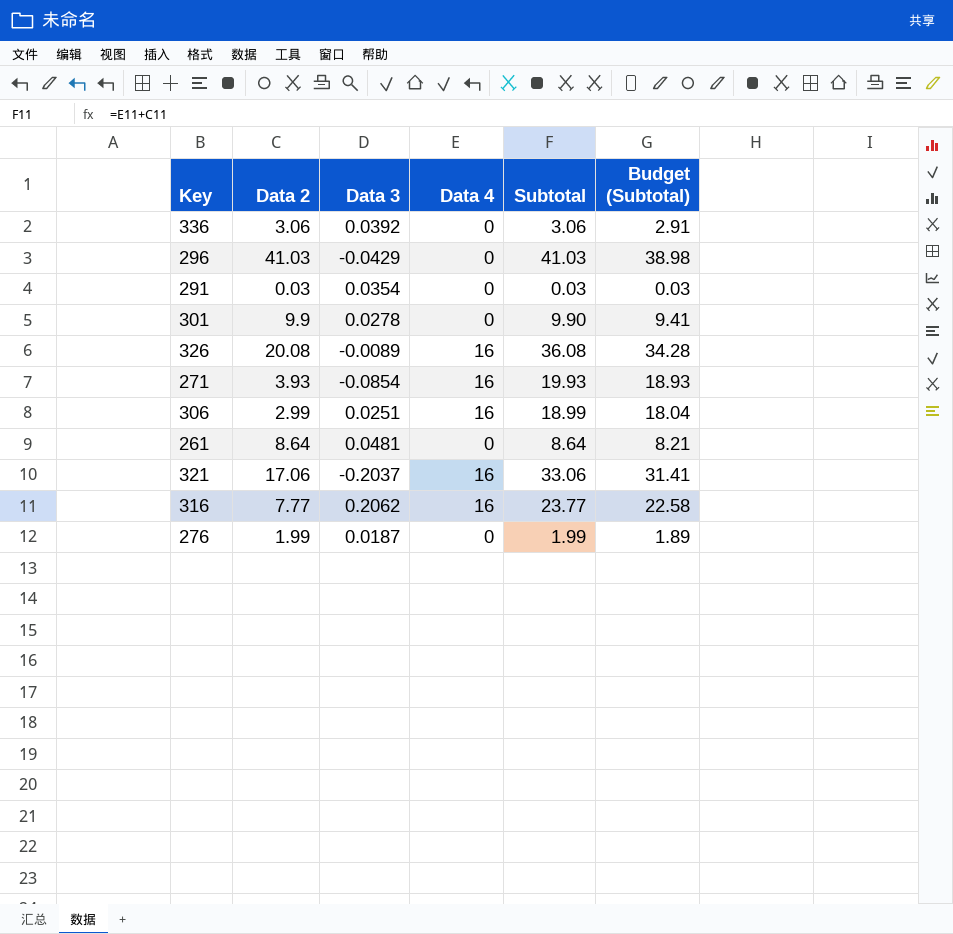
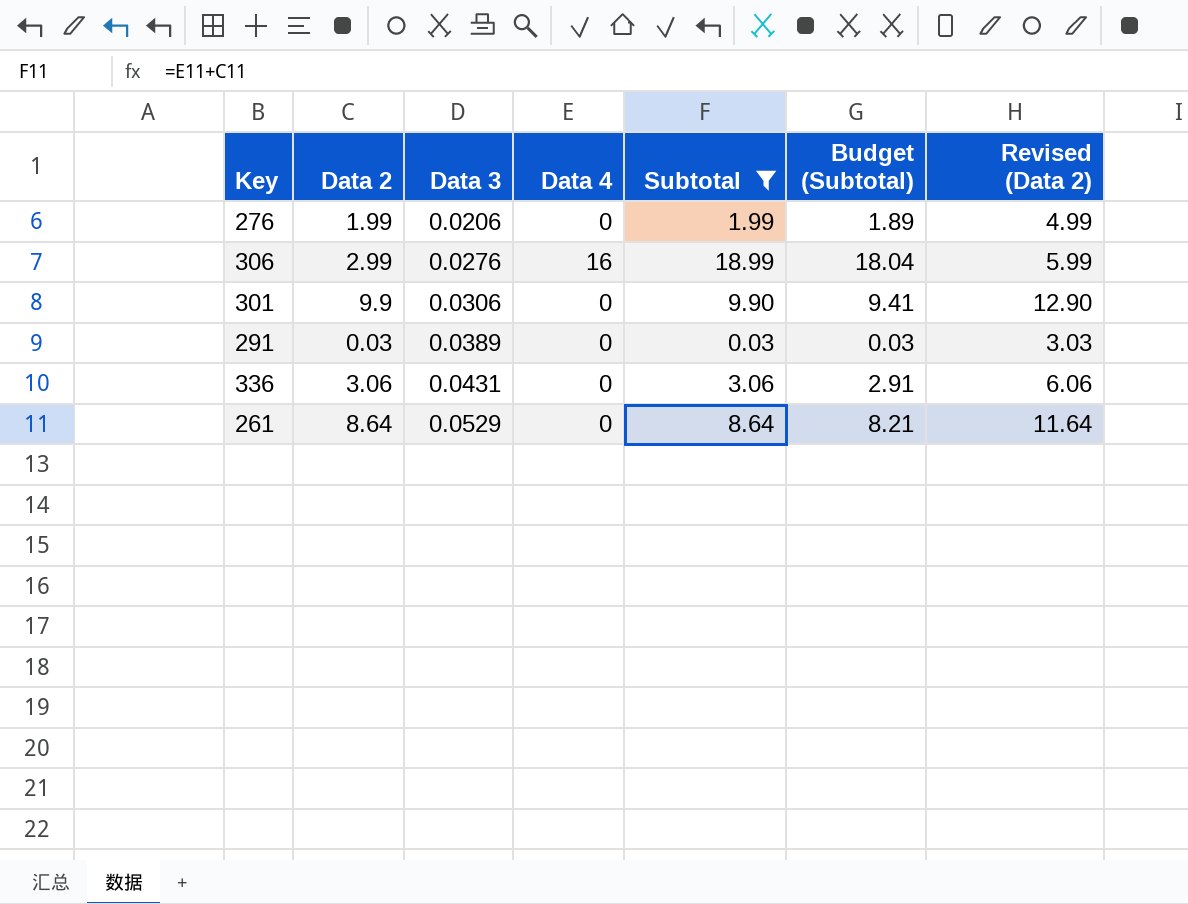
filter: none -> Subtotal <= 18.99
row order: none -> Data 3 ascending
column Revised (Data 2) | formula: none -> [Data 2] + 3
276 | Data 3: 0.0187 -> 0.0206
306 | Data 3: 0.0251 -> 0.0276
301 | Data 3: 0.0278 -> 0.0306
291 | Data 3: 0.0354 -> 0.0389
336 | Data 3: 0.0392 -> 0.0431
261 | Data 3: 0.0481 -> 0.0529

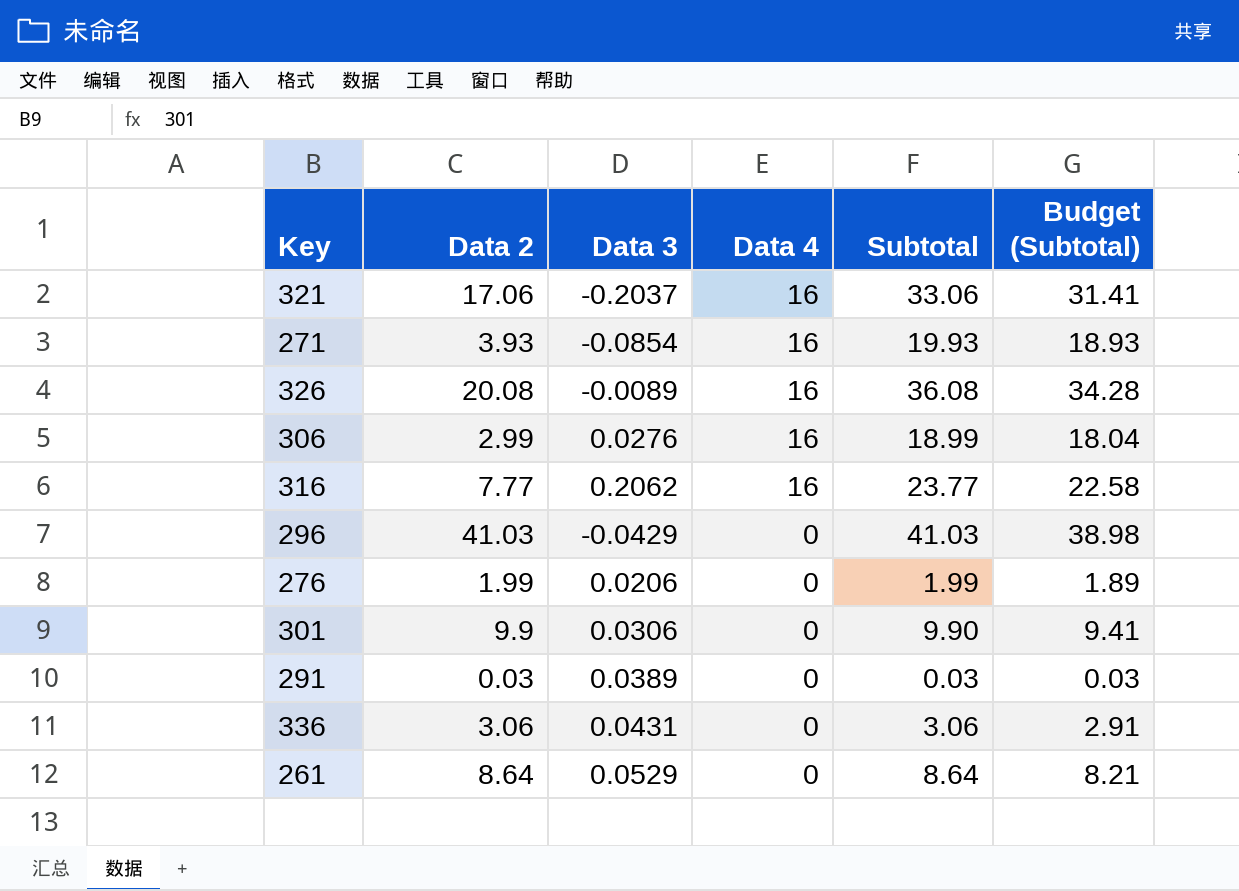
filter: Subtotal <= 18.99 -> none
row order: Data 3 ascending -> Data 4 descending
column Revised (Data 2) | formula: [Data 2] + 3 -> none

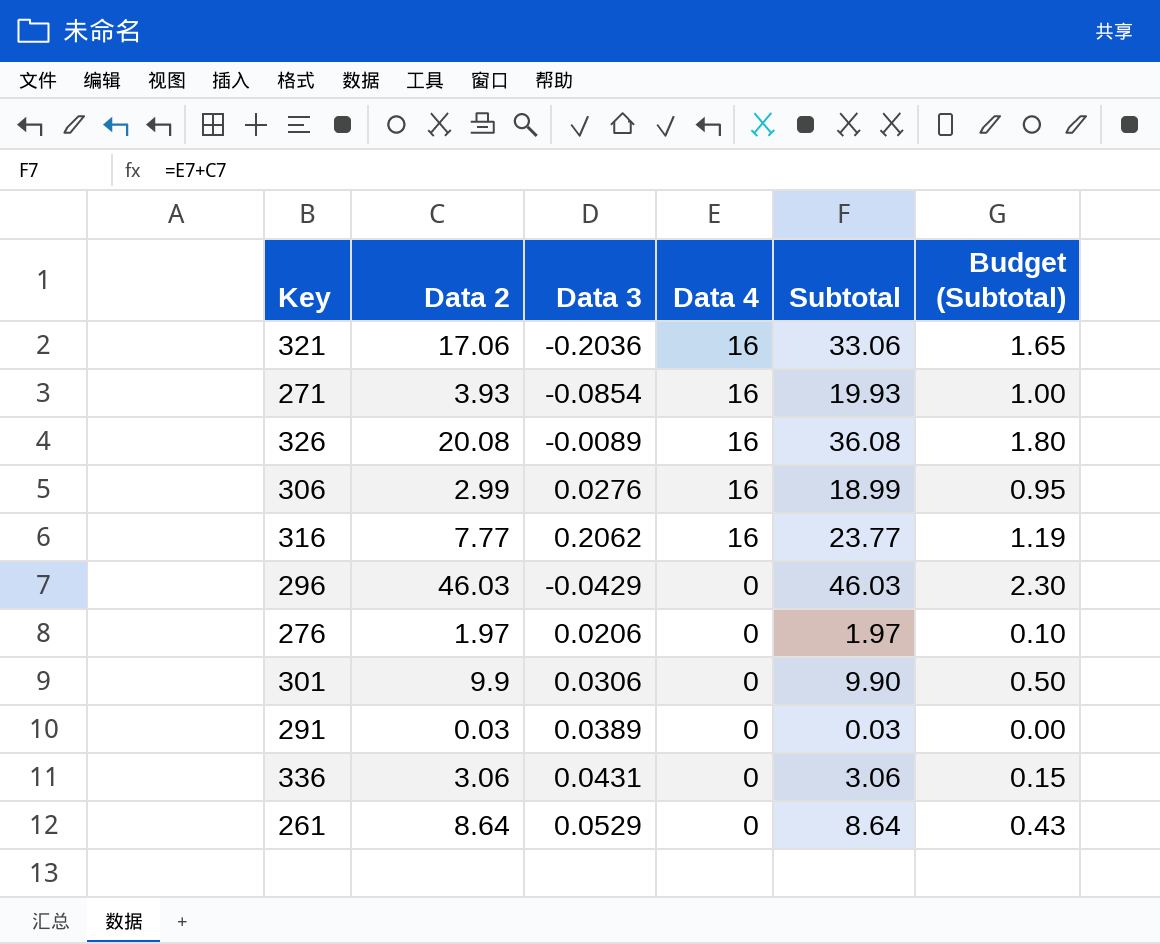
column Budget (Subtotal) | formula: [Subtotal] * 0.95 -> [Subtotal] * 0.05
321 | Data 3: -0.2037 -> -0.2036
296 | Data 2: 41.03 -> 46.03
296 | Subtotal: 41.03 -> 46.03
276 | Data 2: 1.99 -> 1.97
276 | Subtotal: 1.99 -> 1.97

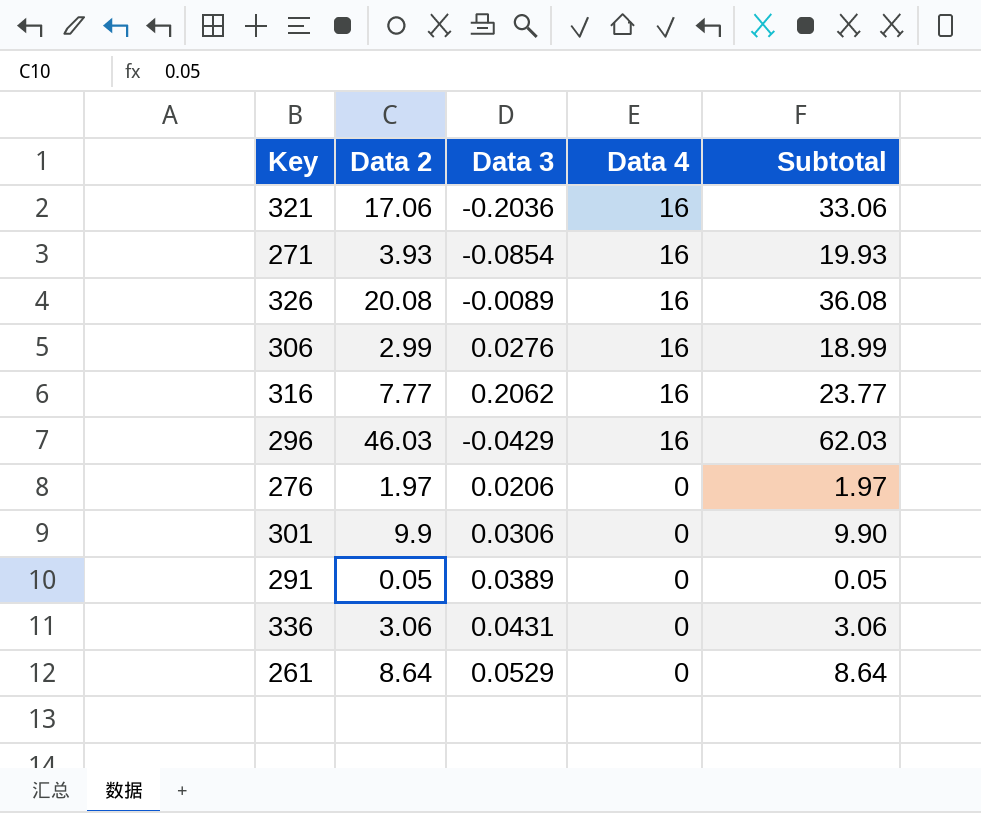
column Budget (Subtotal) | formula: [Subtotal] * 0.05 -> none
296 | Data 4: 0 -> 16
296 | Subtotal: 46.03 -> 62.03
291 | Data 2: 0.03 -> 0.05
291 | Subtotal: 0.03 -> 0.05

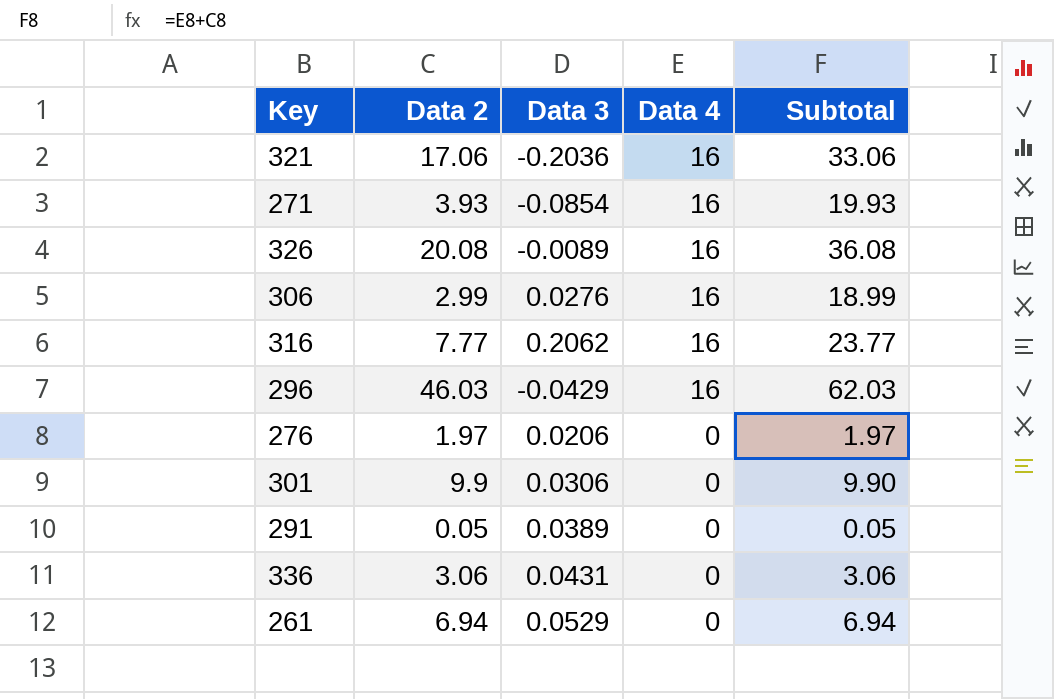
261 | Data 2: 8.64 -> 6.94
261 | Subtotal: 8.64 -> 6.94

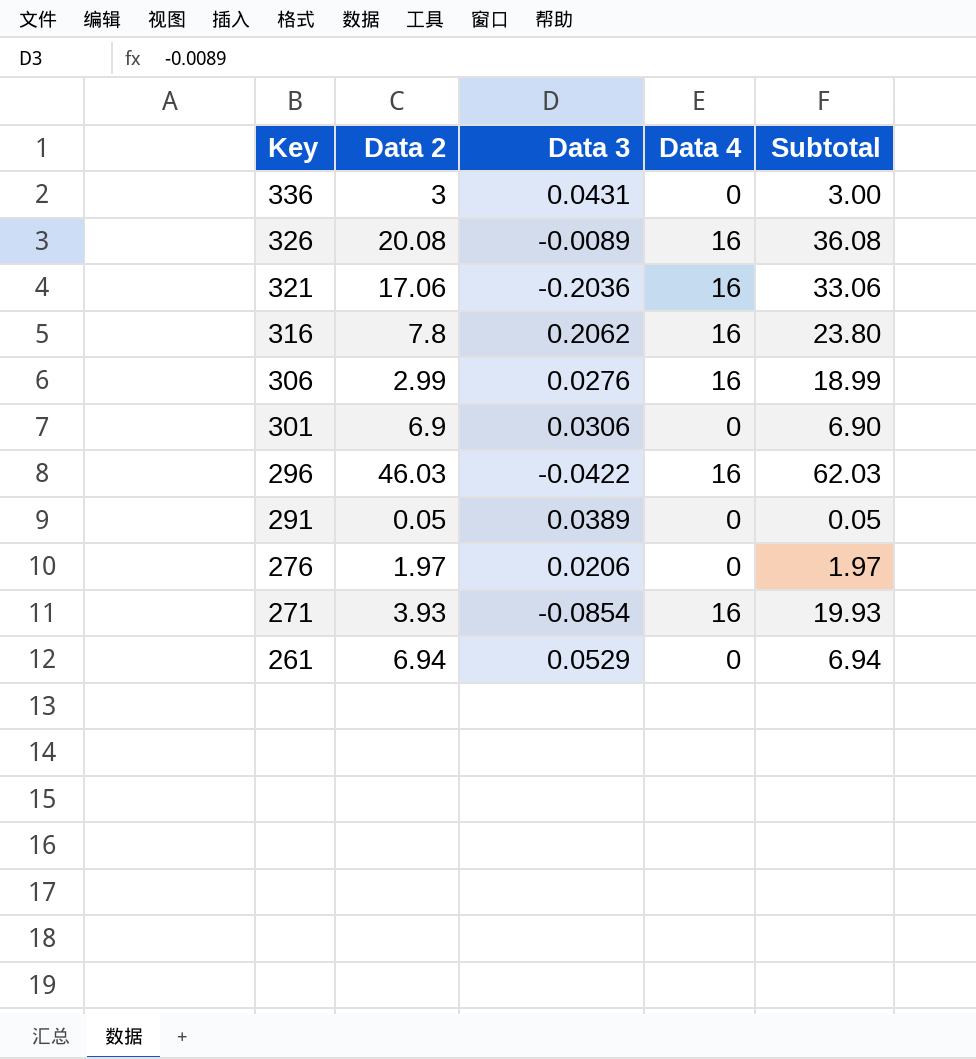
row order: Data 4 descending -> Key descending
336 | Data 2: 3.06 -> 3
336 | Subtotal: 3.06 -> 3.00
316 | Data 2: 7.77 -> 7.8
316 | Subtotal: 23.77 -> 23.80
301 | Data 2: 9.9 -> 6.9
301 | Subtotal: 9.90 -> 6.90
296 | Data 3: -0.0429 -> -0.0422

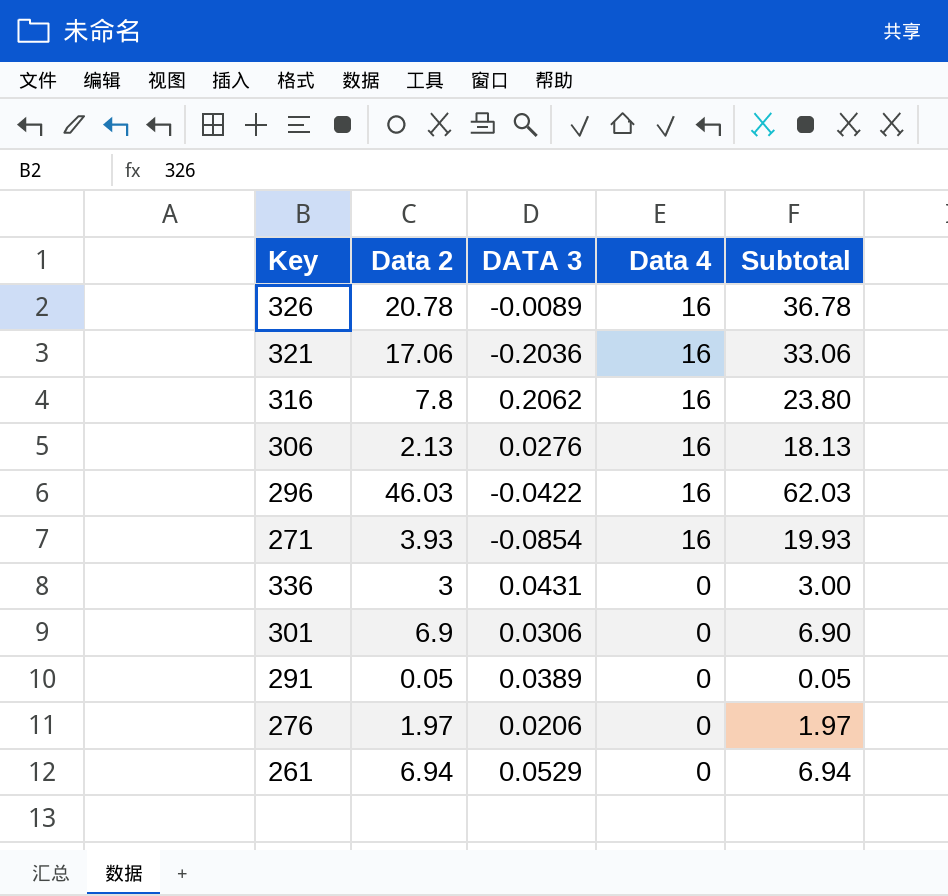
row order: Key descending -> Data 4 descending
column name: Data 3 -> DATA 3
326 | Data 2: 20.08 -> 20.78
326 | Subtotal: 36.08 -> 36.78
306 | Data 2: 2.99 -> 2.13
306 | Subtotal: 18.99 -> 18.13

